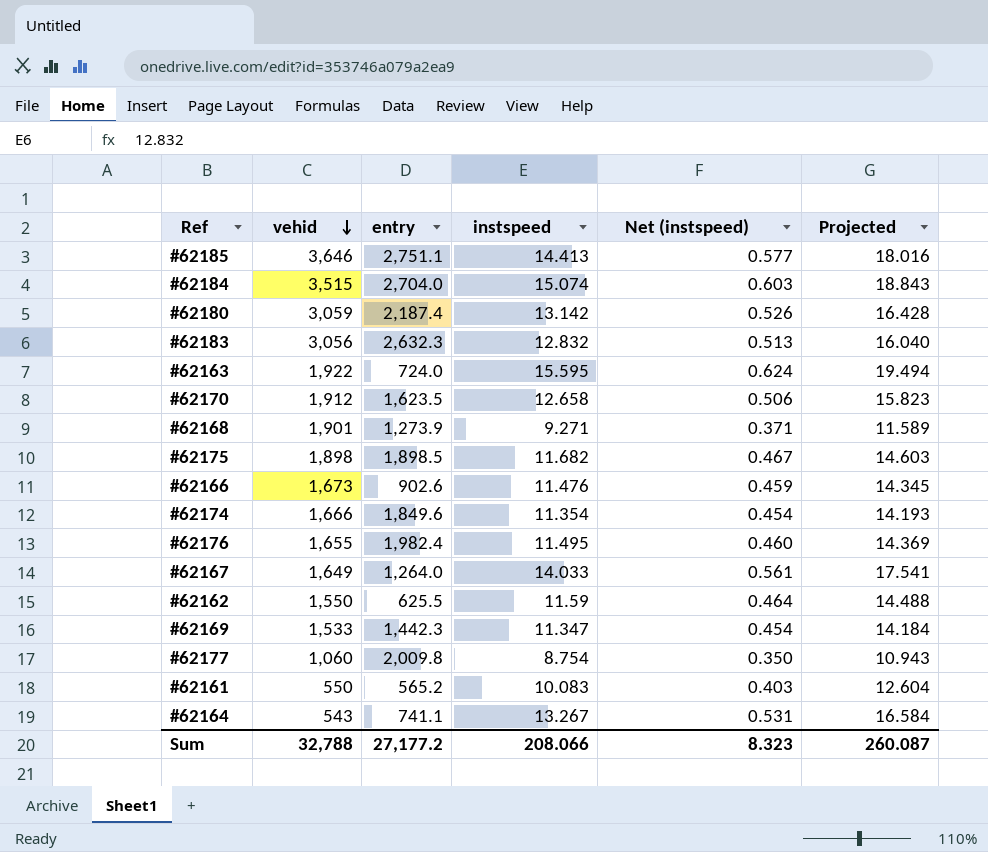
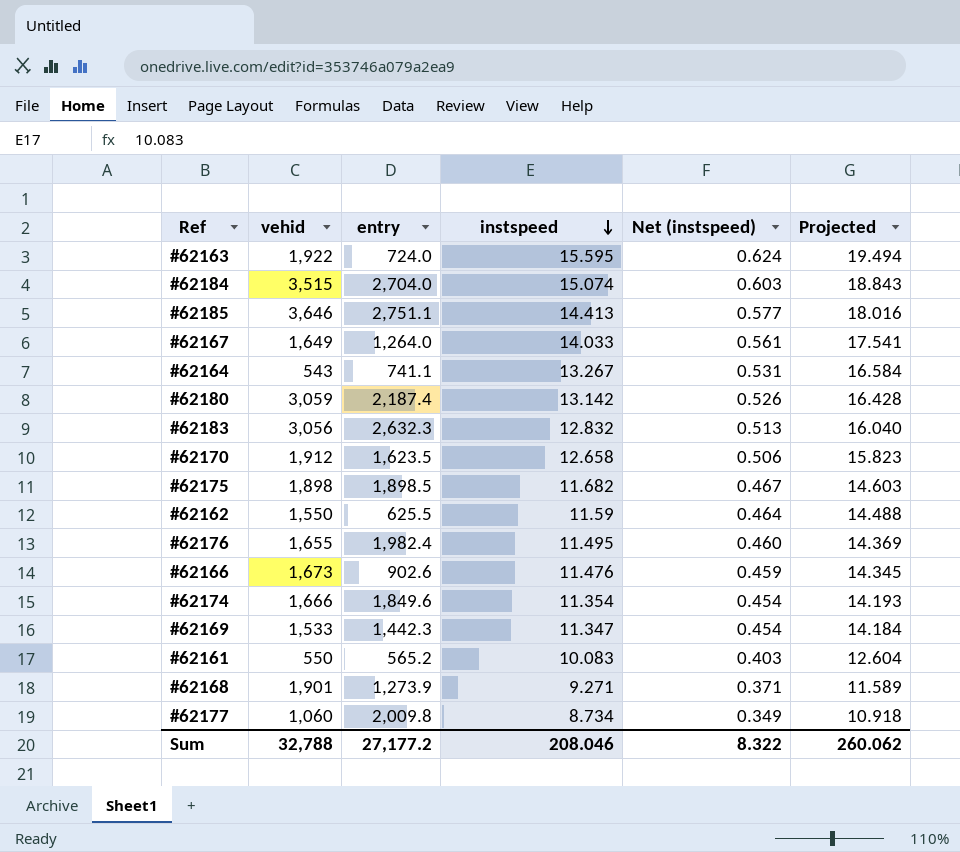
row order: vehid descending -> instspeed descending
#62177 | instspeed: 8.754 -> 8.734
#62177 | Net (instspeed): 0.350 -> 0.349
#62177 | Projected: 10.943 -> 10.918
Sum | instspeed: 208.066 -> 208.046
Sum | Net (instspeed): 8.323 -> 8.322
Sum | Projected: 260.087 -> 260.062

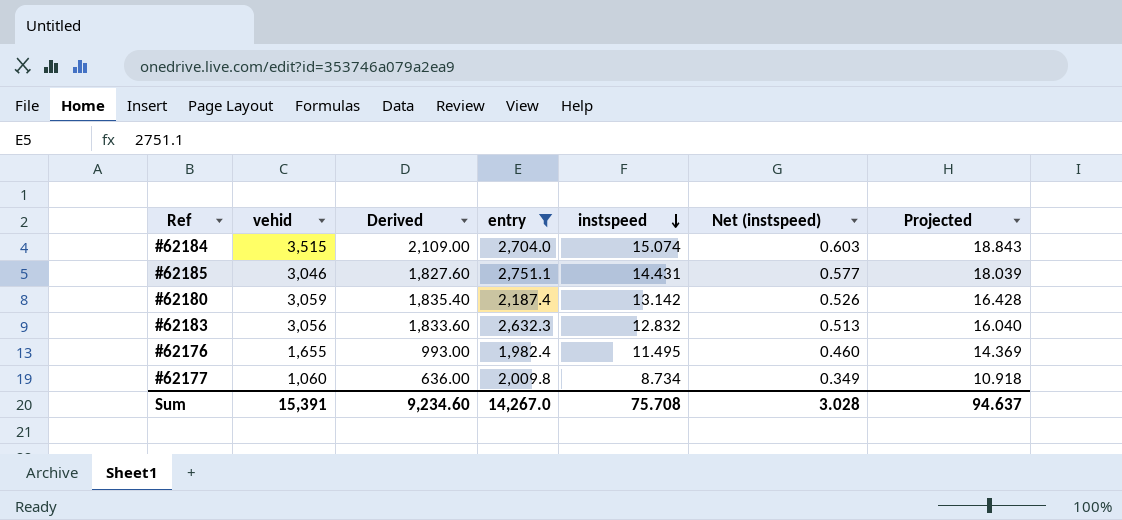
filter: none -> entry >= 1,982.4
column Derived | formula: none -> [vehid] * 0.6
#62185 | vehid: 3,646 -> 3,046
#62185 | instspeed: 14.413 -> 14.431
#62185 | Projected: 18.016 -> 18.039
Sum | vehid: 32,788 -> 15,391
Sum | entry: 27,177.2 -> 14,267.0
Sum | instspeed: 208.046 -> 75.708
Sum | Net (instspeed): 8.322 -> 3.028
Sum | Projected: 260.062 -> 94.637

